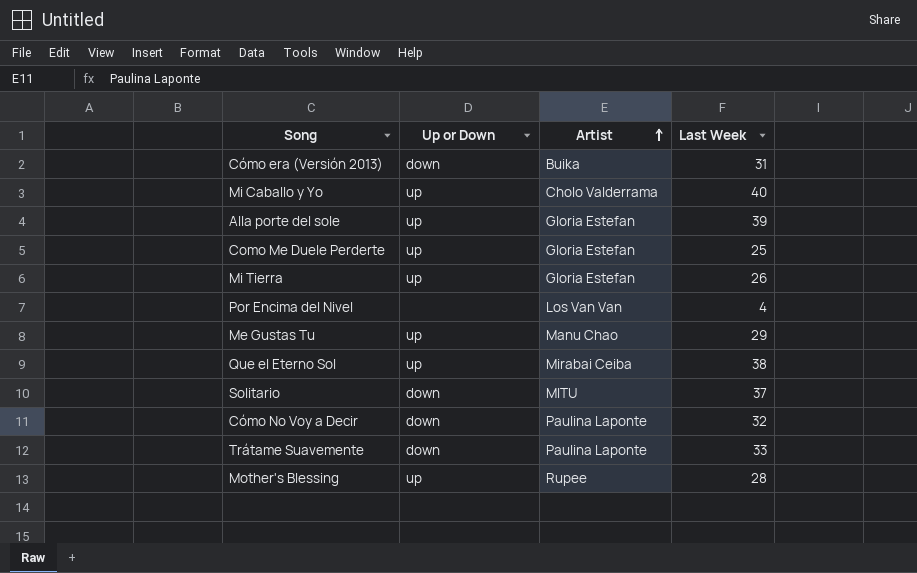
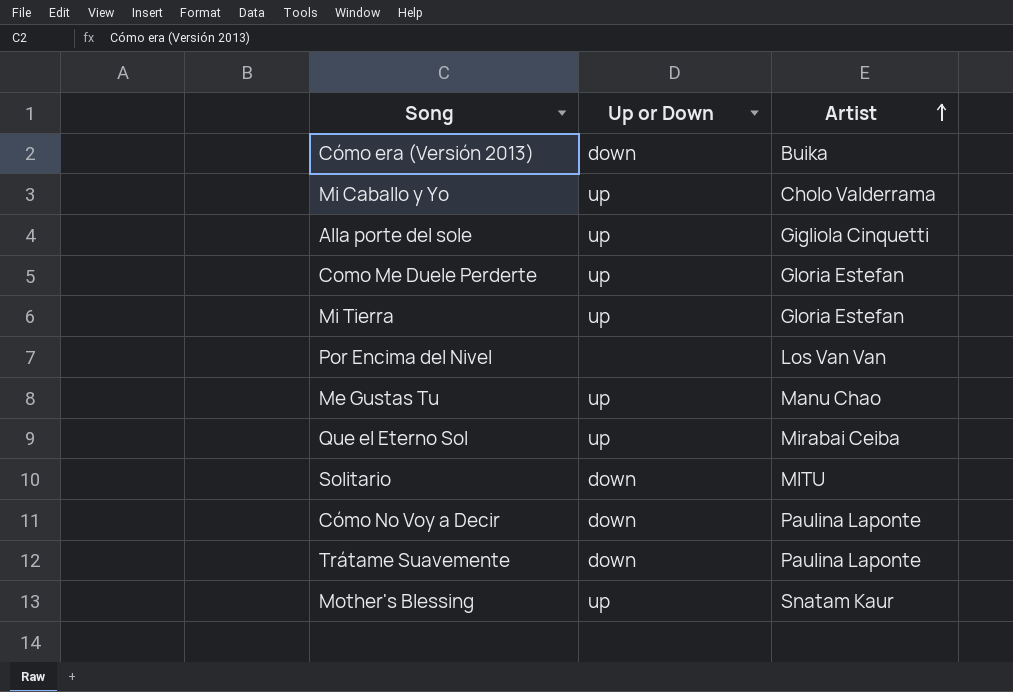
column Last Week | position: 4 -> none
Alla porte del sole | Artist: Gloria Estefan -> Gigliola Cinquetti
Mother's Blessing | Artist: Rupee -> Snatam Kaur

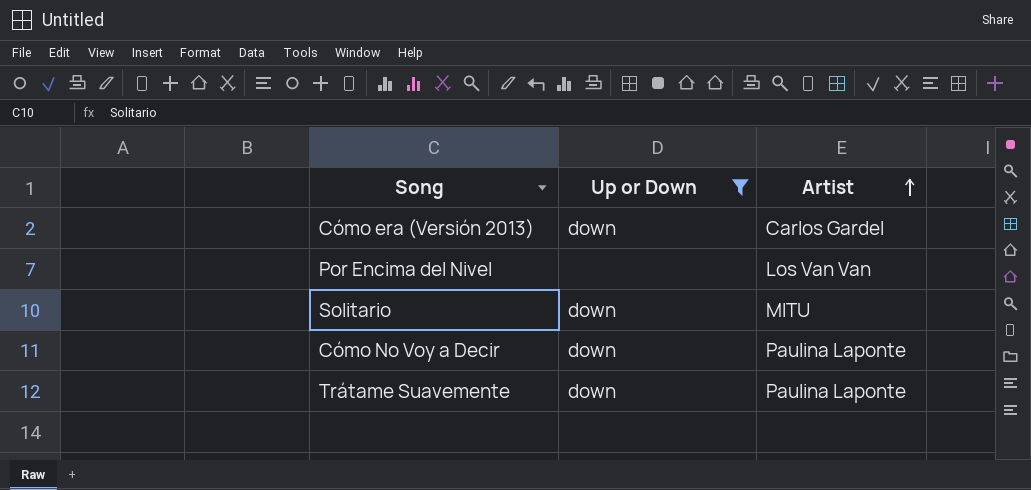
filter: none -> Up or Down != up
Cómo era (Versión 2013) | Artist: Buika -> Carlos Gardel

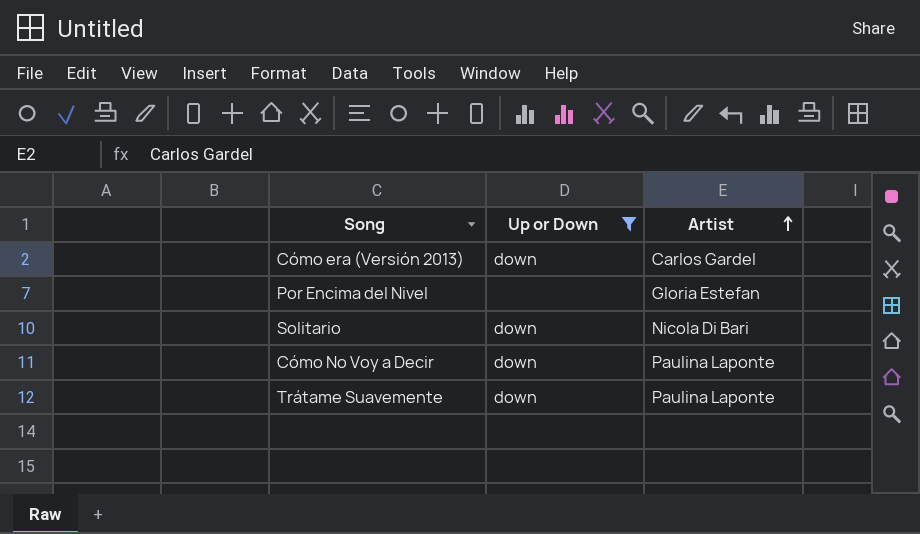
Por Encima del Nivel | Artist: Los Van Van -> Gloria Estefan
Solitario | Artist: MITU -> Nicola Di Bari

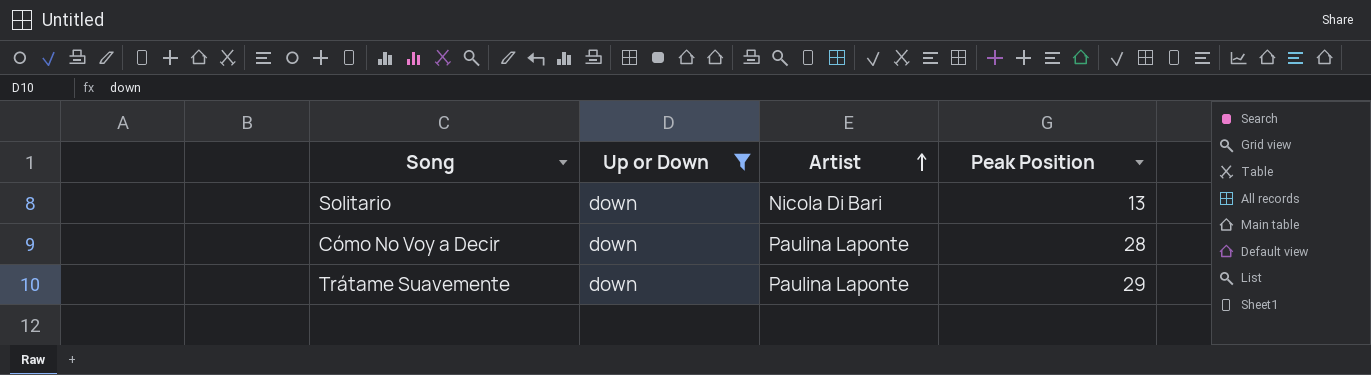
column Peak Position | position: none -> 4
row Cómo era (Versión 2013): down | Carlos Gardel -> none
row Por Encima del Nivel: none | Gloria Estefan -> none

